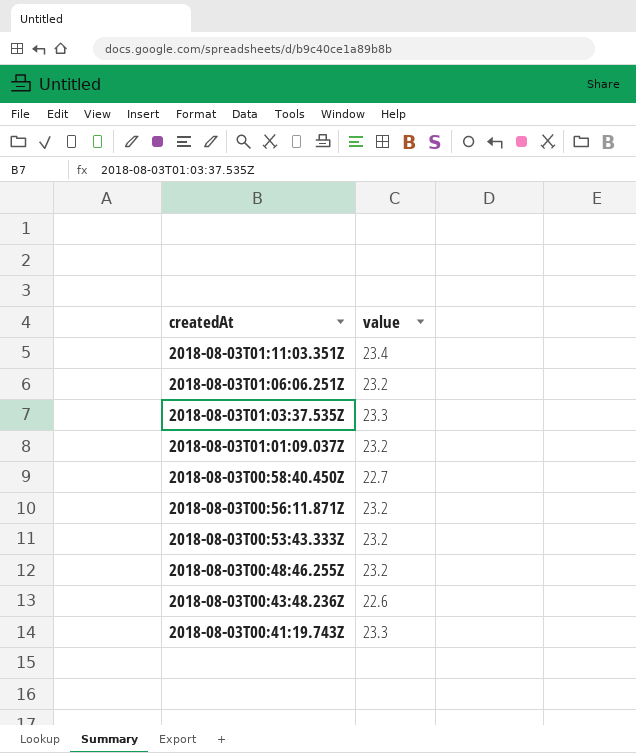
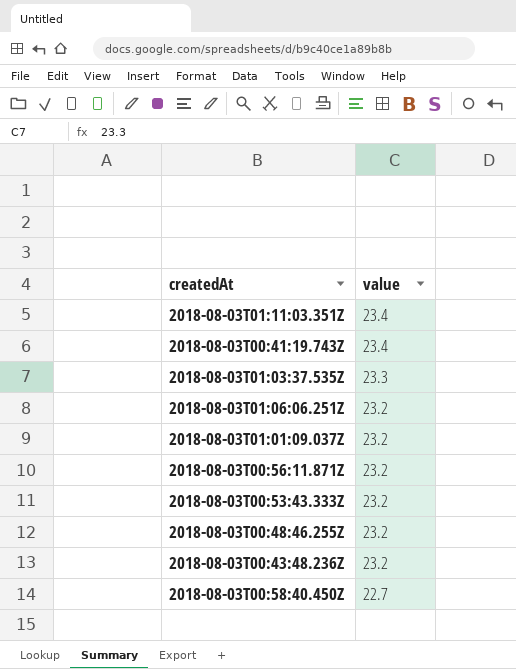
row order: createdAt descending -> value descending
2018-08-03T00:41:19.743Z | value: 23.3 -> 23.4
2018-08-03T00:43:48.236Z | value: 22.6 -> 23.2

